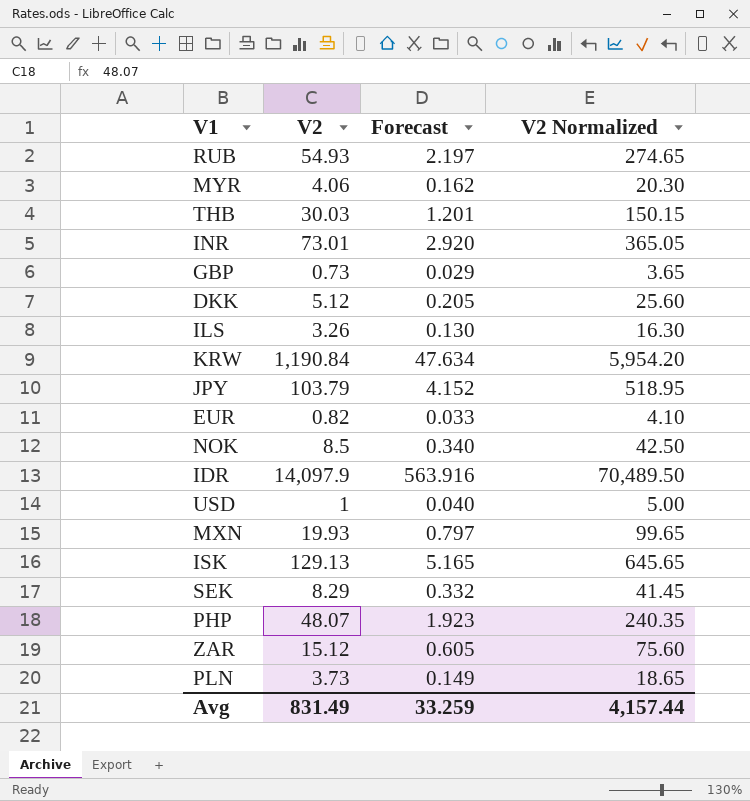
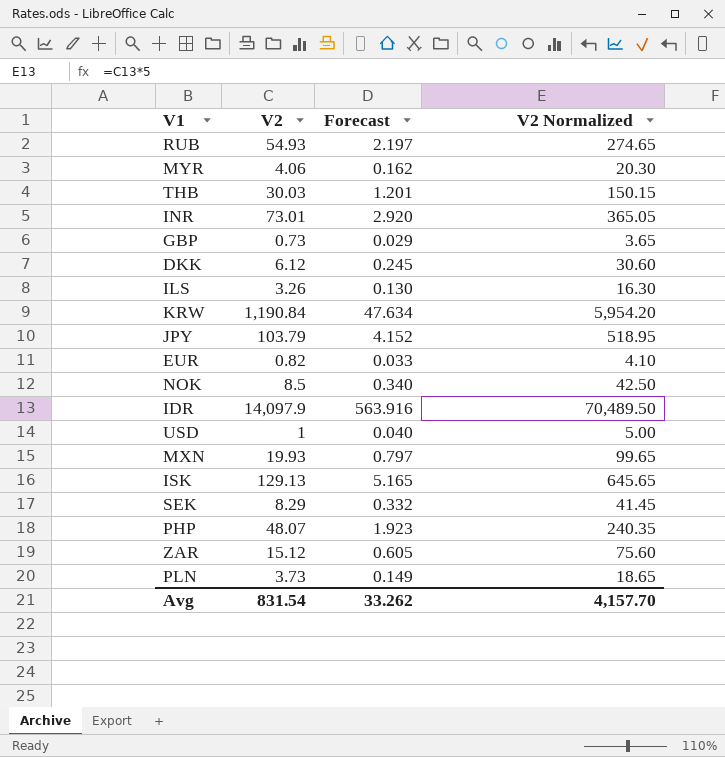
DKK | V2: 5.12 -> 6.12
DKK | Forecast: 0.205 -> 0.245
DKK | V2 Normalized: 25.60 -> 30.60
Avg | V2: 831.49 -> 831.54
Avg | Forecast: 33.259 -> 33.262
Avg | V2 Normalized: 4,157.44 -> 4,157.70

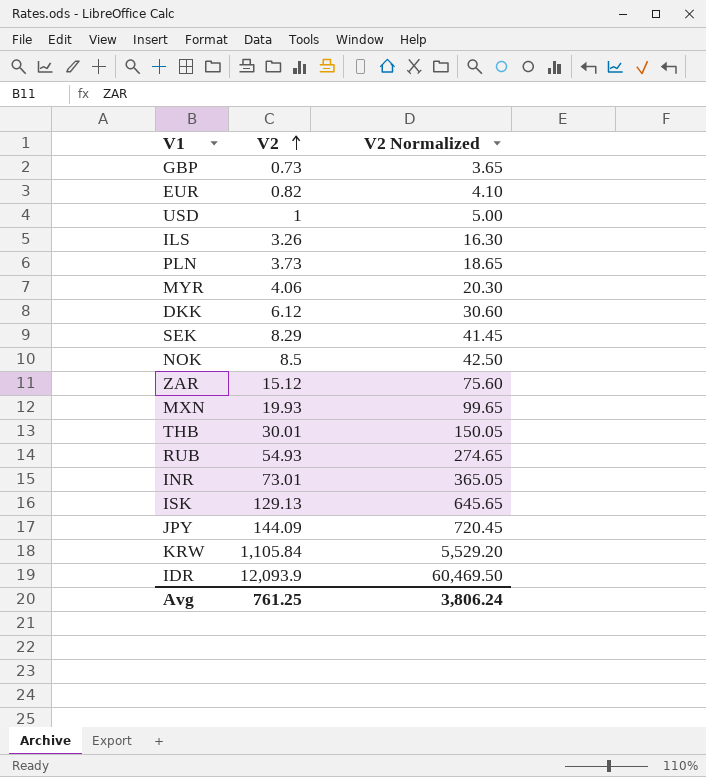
row order: none -> V2 ascending
column Forecast | formula: [V2] * 0.04 -> none
row PHP: 48.07 | 1.923 | 240.35 -> none
THB | V2: 30.03 -> 30.01
THB | V2 Normalized: 150.15 -> 150.05
JPY | V2: 103.79 -> 144.09
JPY | V2 Normalized: 518.95 -> 720.45
KRW | V2: 1,190.84 -> 1,105.84
KRW | V2 Normalized: 5,954.20 -> 5,529.20
IDR | V2: 14,097.9 -> 12,093.9
IDR | V2 Normalized: 70,489.50 -> 60,469.50
Avg | V2: 831.54 -> 761.25
Avg | V2 Normalized: 4,157.70 -> 3,806.24

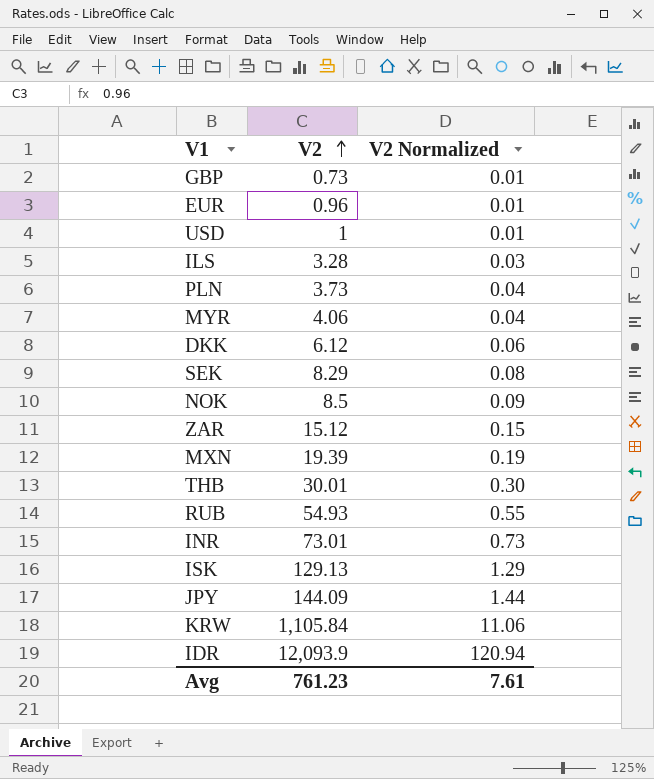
column V2 Normalized | formula: [V2] * 5 -> [V2] * 0.01
EUR | V2: 0.82 -> 0.96
ILS | V2: 3.26 -> 3.28
MXN | V2: 19.93 -> 19.39
Avg | V2: 761.25 -> 761.23
Avg | V2 Normalized: 3,806.24 -> 7.61

